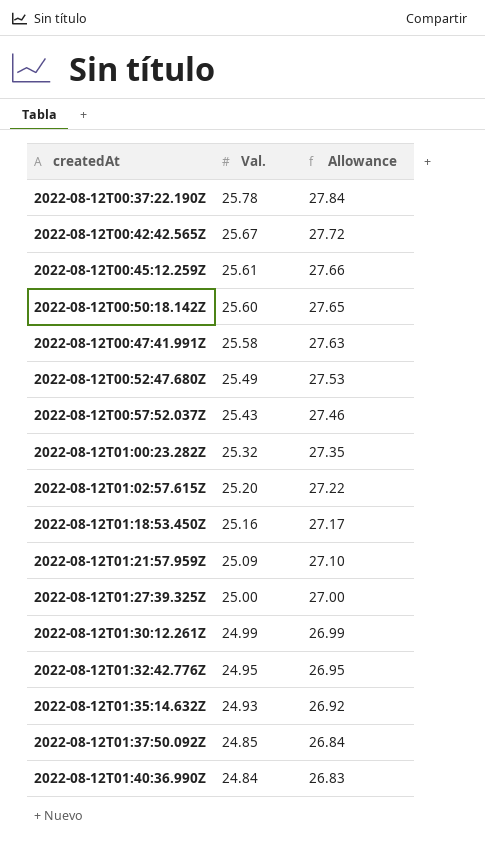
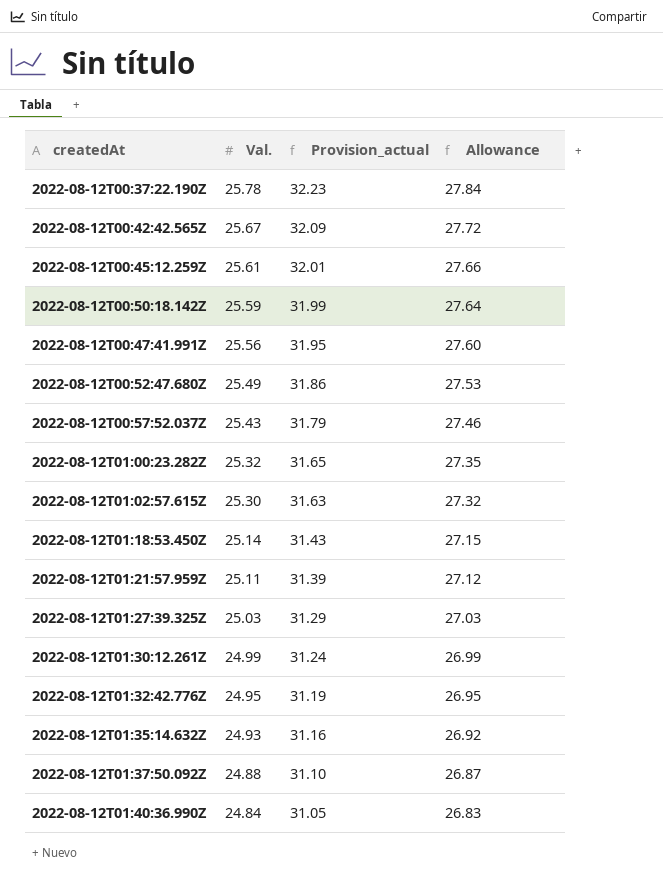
column Provision_actual | formula: none -> [Val.] * 1.25
2022-08-12T00:50:18.142Z | Val.: 25.60 -> 25.59
2022-08-12T00:50:18.142Z | Allowance: 27.65 -> 27.64
2022-08-12T00:47:41.991Z | Val.: 25.58 -> 25.56
2022-08-12T00:47:41.991Z | Allowance: 27.63 -> 27.60
2022-08-12T01:02:57.615Z | Val.: 25.20 -> 25.30
2022-08-12T01:02:57.615Z | Allowance: 27.22 -> 27.32
2022-08-12T01:18:53.450Z | Val.: 25.16 -> 25.14
2022-08-12T01:18:53.450Z | Allowance: 27.17 -> 27.15
2022-08-12T01:21:57.959Z | Val.: 25.09 -> 25.11
2022-08-12T01:21:57.959Z | Allowance: 27.10 -> 27.12
2022-08-12T01:27:39.325Z | Val.: 25.00 -> 25.03
2022-08-12T01:27:39.325Z | Allowance: 27.00 -> 27.03
2022-08-12T01:37:50.092Z | Val.: 24.85 -> 24.88
2022-08-12T01:37:50.092Z | Allowance: 26.84 -> 26.87

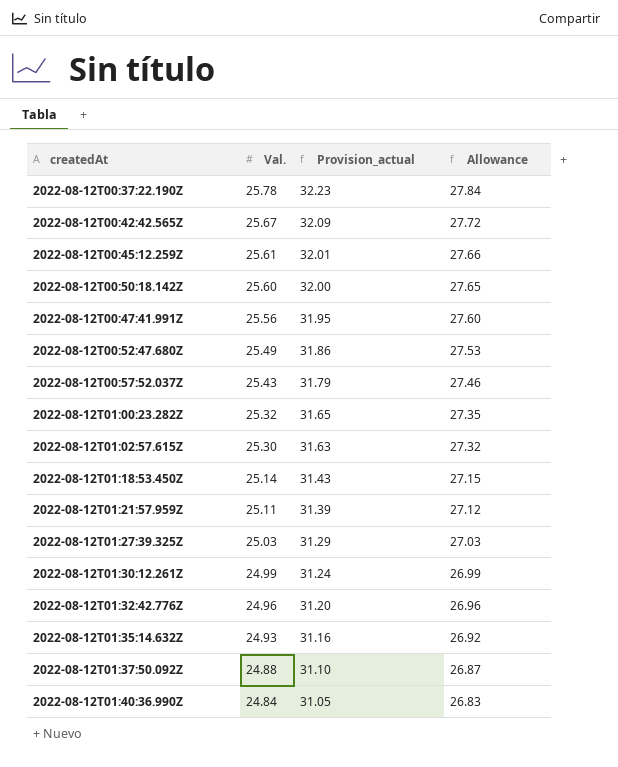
2022-08-12T00:50:18.142Z | Val.: 25.59 -> 25.60
2022-08-12T00:50:18.142Z | Provision_actual: 31.99 -> 32.00
2022-08-12T00:50:18.142Z | Allowance: 27.64 -> 27.65
2022-08-12T01:32:42.776Z | Val.: 24.95 -> 24.96
2022-08-12T01:32:42.776Z | Provision_actual: 31.19 -> 31.20
2022-08-12T01:32:42.776Z | Allowance: 26.95 -> 26.96

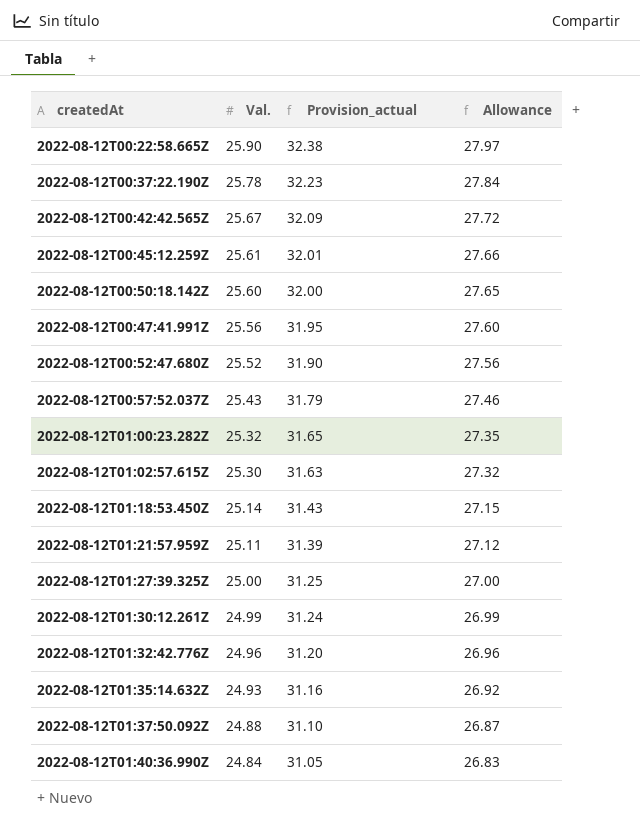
row 2022-08-12T00:22:58.665Z: none -> 25.90 | 32.38 | 27.97
2022-08-12T00:52:47.680Z | Val.: 25.49 -> 25.52
2022-08-12T00:52:47.680Z | Provision_actual: 31.86 -> 31.90
2022-08-12T00:52:47.680Z | Allowance: 27.53 -> 27.56
2022-08-12T01:27:39.325Z | Val.: 25.03 -> 25.00
2022-08-12T01:27:39.325Z | Provision_actual: 31.29 -> 31.25
2022-08-12T01:27:39.325Z | Allowance: 27.03 -> 27.00

